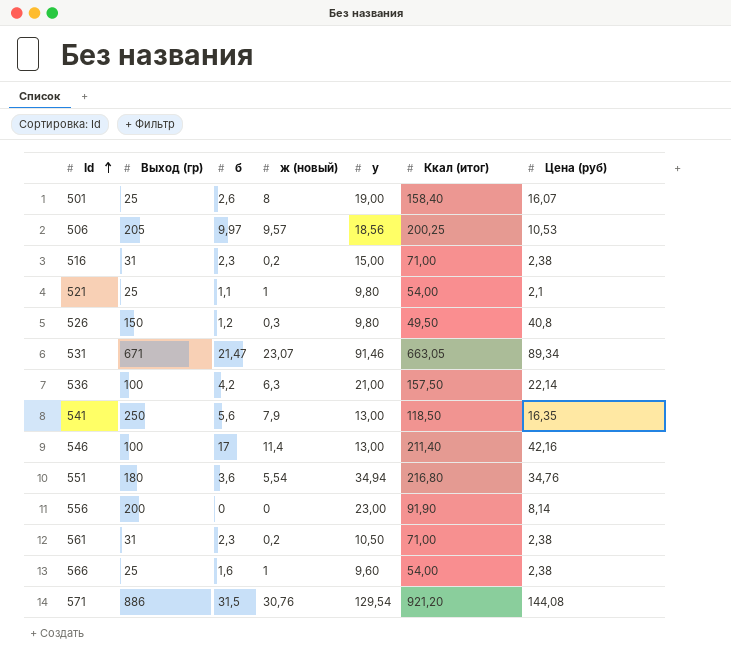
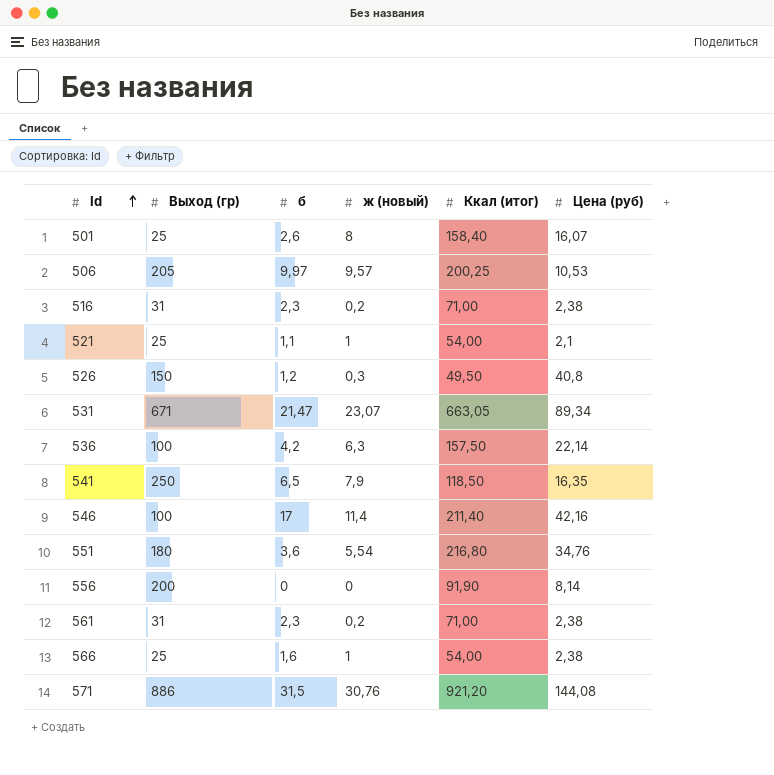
column у | position: 5 -> none
541 | б: 5,6 -> 6,5

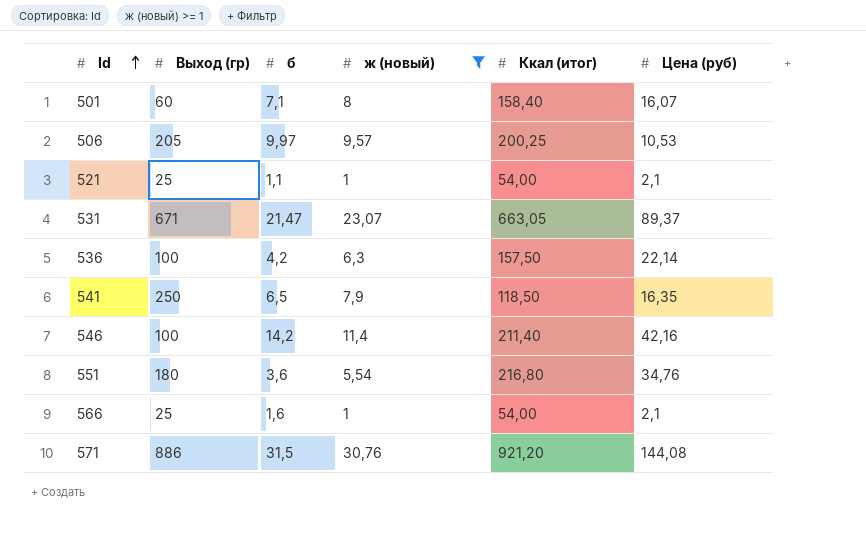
filter: none -> ж (новый) >= 1
501 | Выход (гр): 25 -> 60
501 | б: 2,6 -> 7,1
531 | Цена (руб): 89,34 -> 89,37
546 | б: 17 -> 14,2
566 | Цена (руб): 2,38 -> 2,1

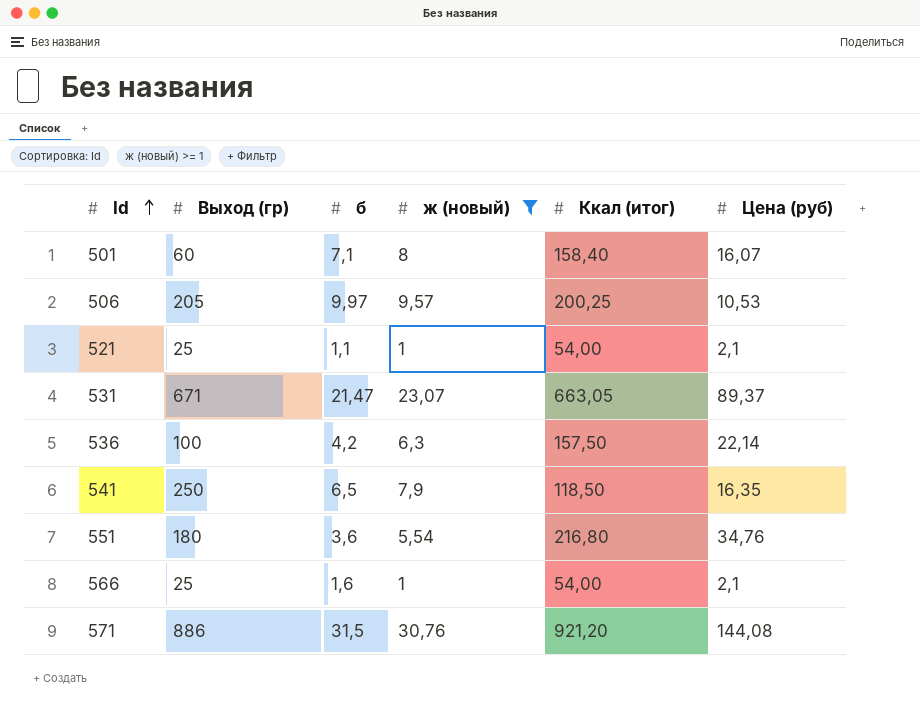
row 546: 100 | 14,2 | 11,4 | 211,40 | 42,16 -> none

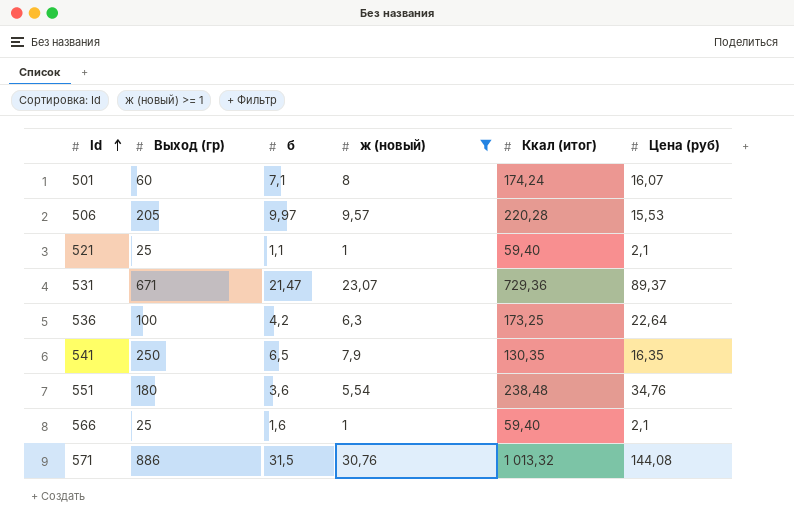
501 | Ккал (итог): 158,40 -> 174,24
506 | Ккал (итог): 200,25 -> 220,28
506 | Цена (руб): 10,53 -> 15,53
521 | Ккал (итог): 54,00 -> 59,40
531 | Ккал (итог): 663,05 -> 729,36
536 | Ккал (итог): 157,50 -> 173,25
536 | Цена (руб): 22,14 -> 22,64
541 | Ккал (итог): 118,50 -> 130,35
551 | Ккал (итог): 216,80 -> 238,48
566 | Ккал (итог): 54,00 -> 59,40
571 | Ккал (итог): 921,20 -> 1 013,32

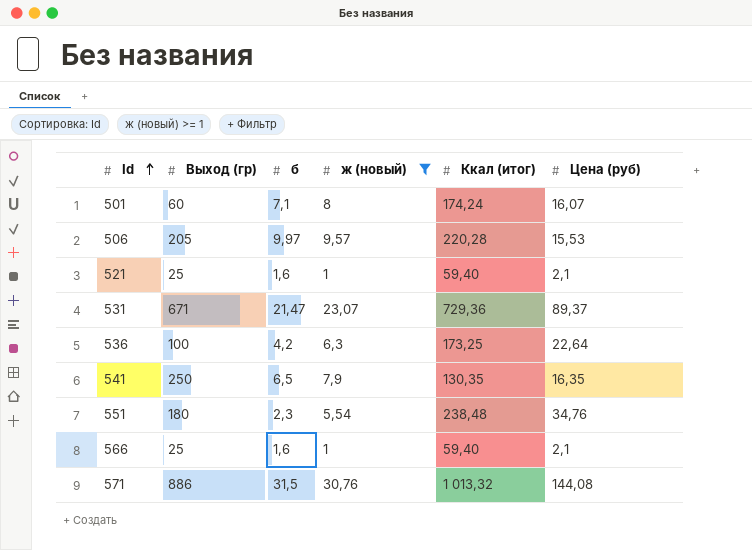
521 | б: 1,1 -> 1,6
551 | б: 3,6 -> 2,3

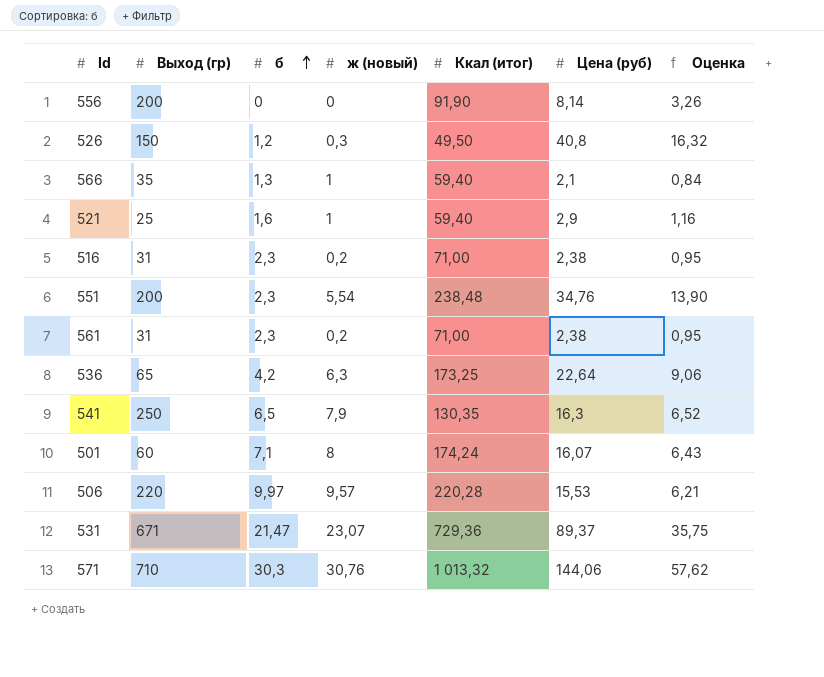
filter: ж (новый) >= 1 -> none
row order: Id ascending -> б ascending
column Оценка | formula: none -> [Цена (руб)] * 0,4
566 | Выход (гр): 25 -> 35
566 | б: 1,6 -> 1,3
521 | Цена (руб): 2,1 -> 2,9
551 | Выход (гр): 180 -> 200
536 | Выход (гр): 100 -> 65
541 | Цена (руб): 16,35 -> 16,3
506 | Выход (гр): 205 -> 220
571 | Выход (гр): 886 -> 710
571 | б: 31,5 -> 30,3
571 | Цена (руб): 144,08 -> 144,06

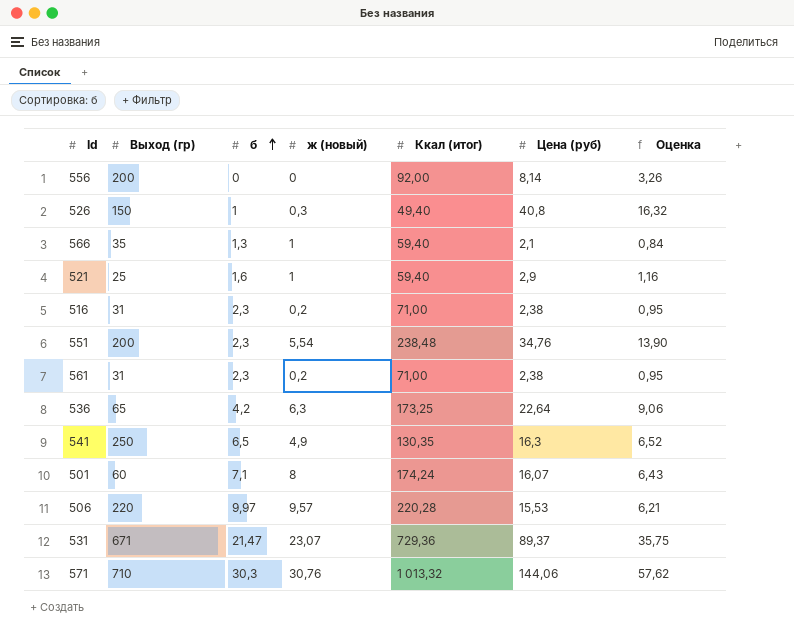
556 | Ккал (итог): 91,90 -> 92,00
526 | б: 1,2 -> 1
526 | Ккал (итог): 49,50 -> 49,40
541 | ж (новый): 7,9 -> 4,9

